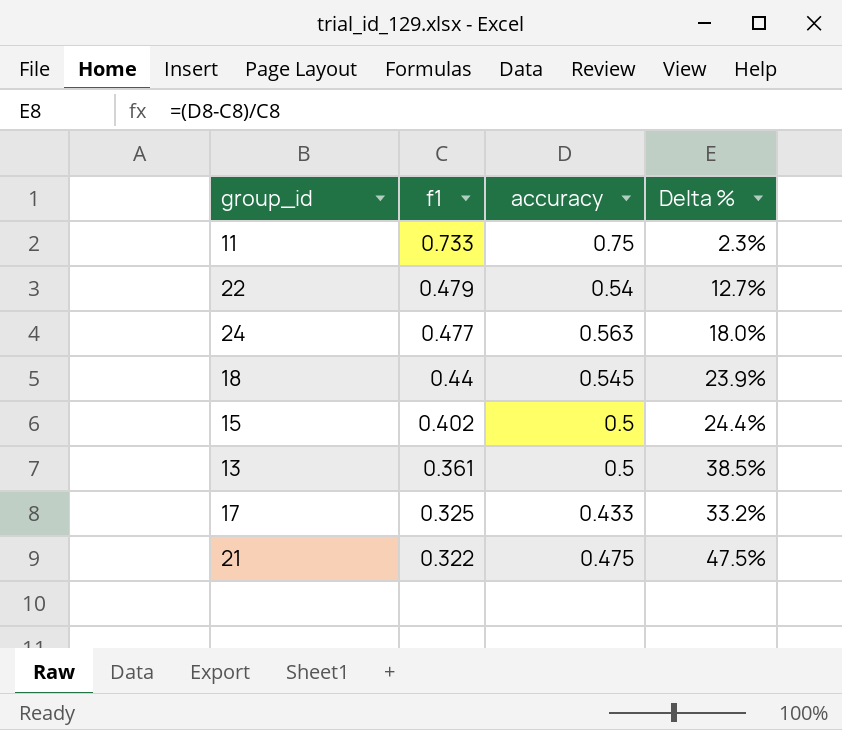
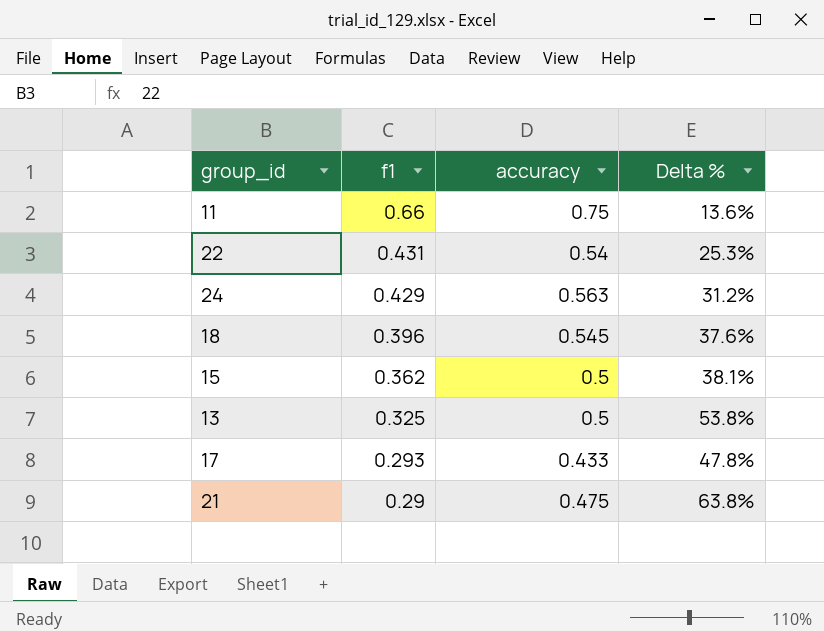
11 | f1: 0.733 -> 0.66
11 | Delta %: 2.3% -> 13.6%
22 | f1: 0.479 -> 0.431
22 | Delta %: 12.7% -> 25.3%
24 | f1: 0.477 -> 0.429
24 | Delta %: 18.0% -> 31.2%
18 | f1: 0.44 -> 0.396
18 | Delta %: 23.9% -> 37.6%
15 | f1: 0.402 -> 0.362
15 | Delta %: 24.4% -> 38.1%
13 | f1: 0.361 -> 0.325
13 | Delta %: 38.5% -> 53.8%
17 | f1: 0.325 -> 0.293
17 | Delta %: 33.2% -> 47.8%
21 | f1: 0.322 -> 0.29
21 | Delta %: 47.5% -> 63.8%

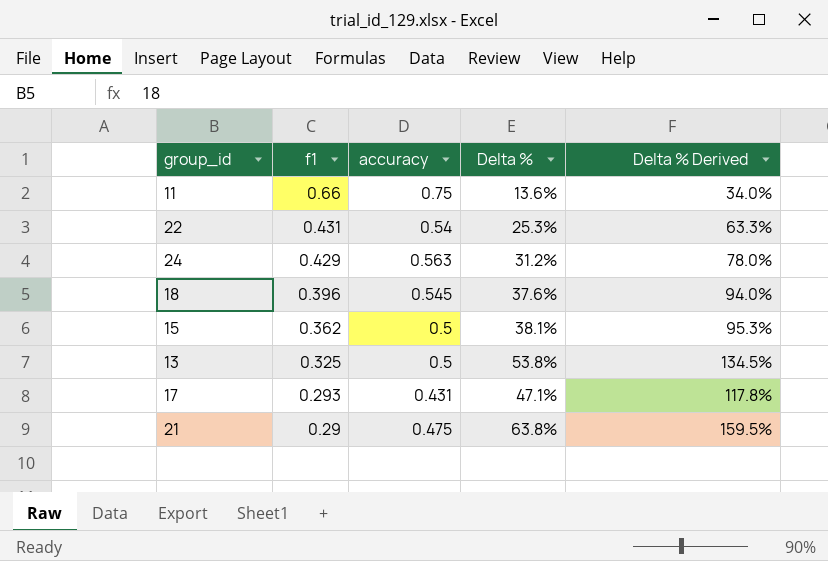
column Delta % Derived | formula: none -> [Delta %] * 2.5
17 | accuracy: 0.433 -> 0.431
17 | Delta %: 47.8% -> 47.1%

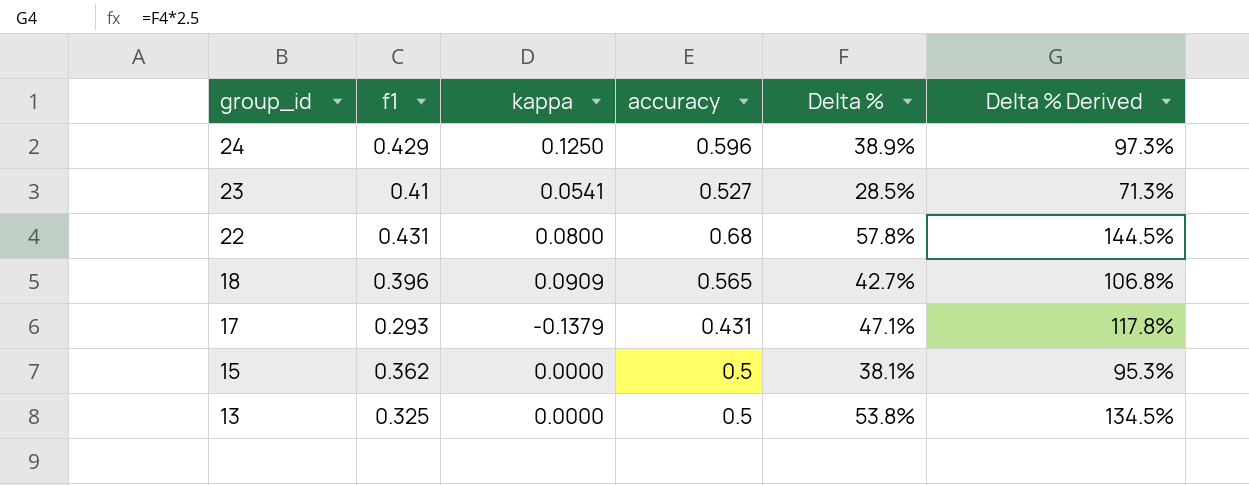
row order: f1 descending -> group_id descending
column kappa | position: none -> 3
row 11: 0.66 | 0.75 | 13.6% | 34.0% -> none
row 21: 0.29 | 0.475 | 63.8% | 159.5% -> none
24 | accuracy: 0.563 -> 0.596
24 | Delta %: 31.2% -> 38.9%
24 | Delta % Derived: 78.0% -> 97.3%
row 23: none -> 0.41 | 0.0541 | 0.527 | 28.5% | 71.3%
22 | accuracy: 0.54 -> 0.68
22 | Delta %: 25.3% -> 57.8%
22 | Delta % Derived: 63.3% -> 144.5%
18 | accuracy: 0.545 -> 0.565
18 | Delta %: 37.6% -> 42.7%
18 | Delta % Derived: 94.0% -> 106.8%

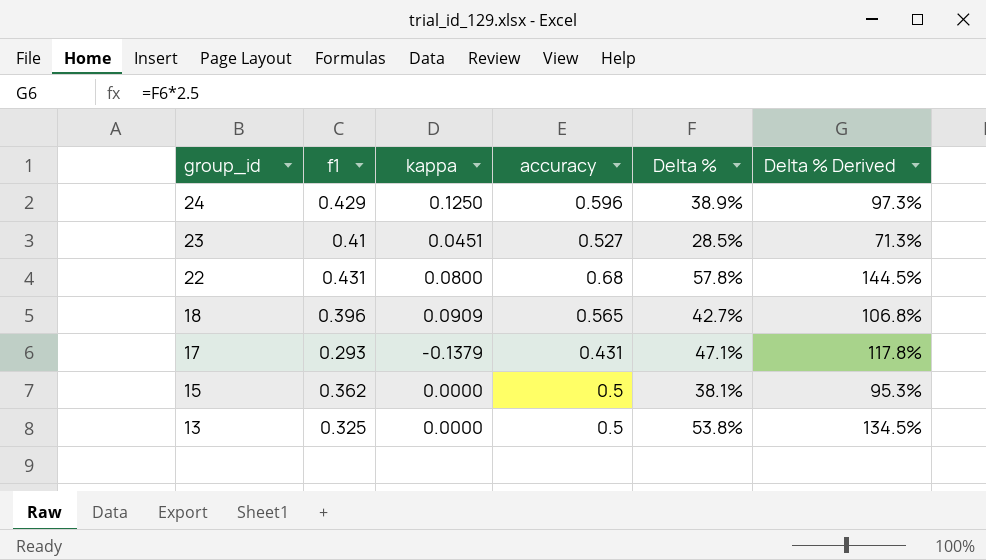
23 | kappa: 0.0541 -> 0.0451

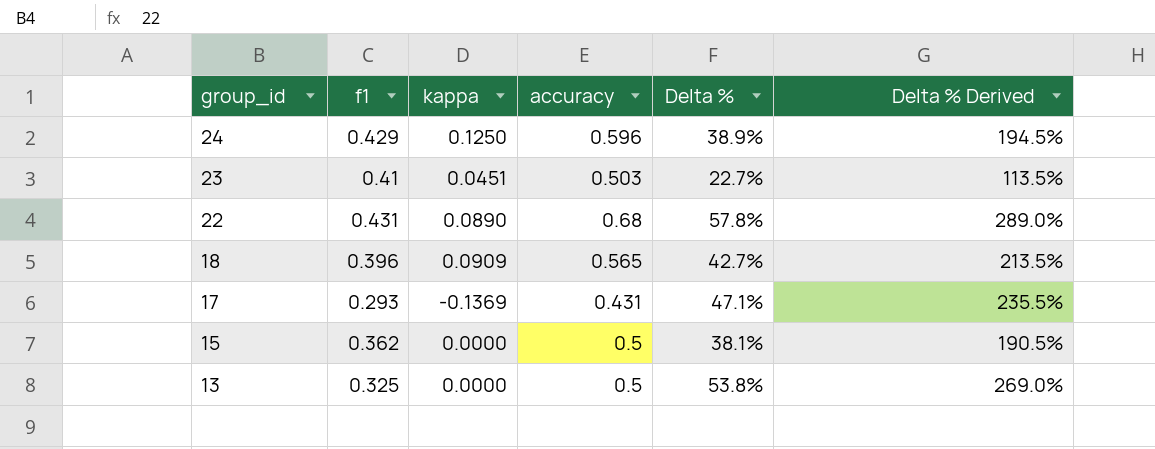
column Delta % Derived | formula: [Delta %] * 2.5 -> [Delta %] * 5
23 | accuracy: 0.527 -> 0.503
23 | Delta %: 28.5% -> 22.7%
22 | kappa: 0.0800 -> 0.0890
17 | kappa: -0.1379 -> -0.1369

